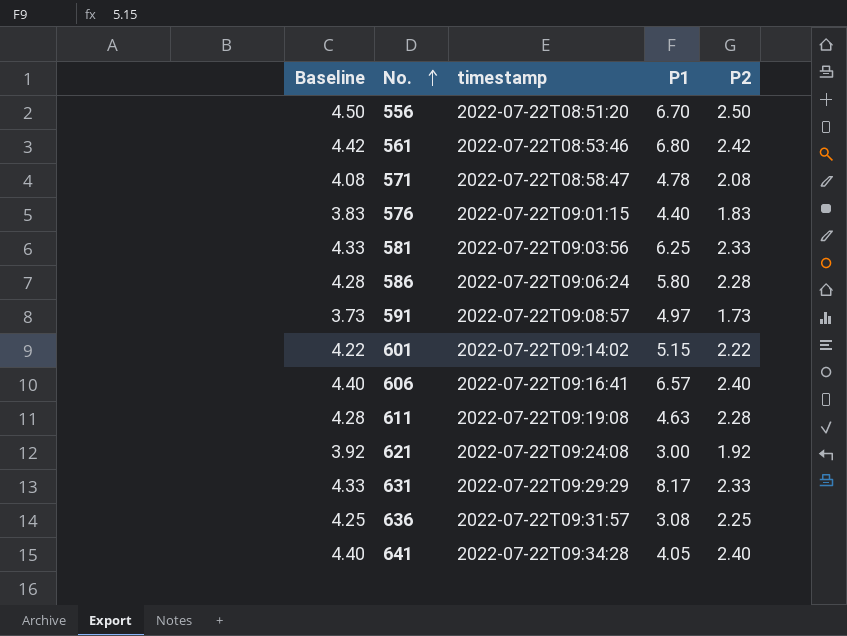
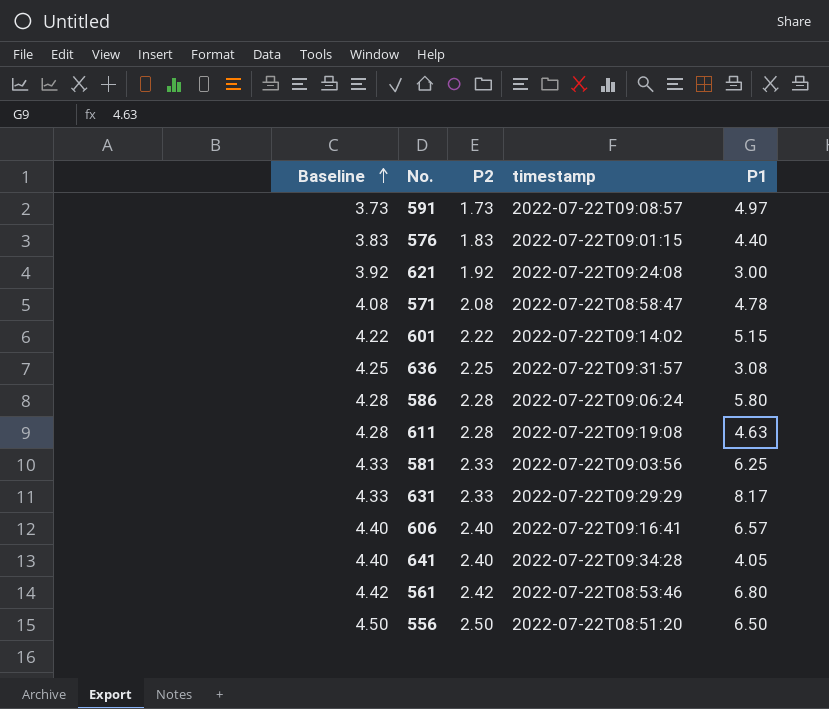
row order: No. ascending -> Baseline ascending
column P2 | position: 5 -> 3
556 | P1: 6.70 -> 6.50

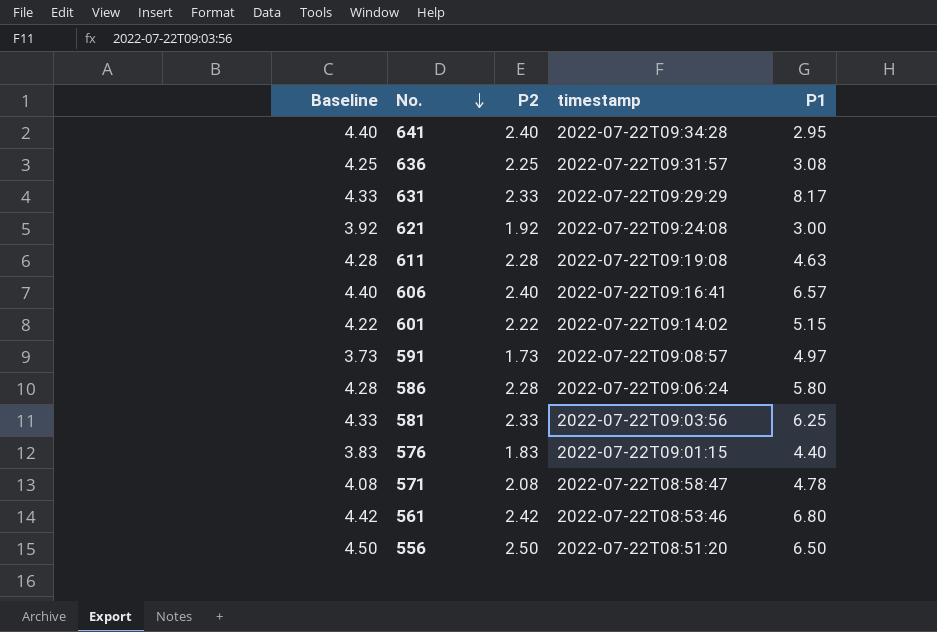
row order: Baseline ascending -> No. descending
641 | P1: 4.05 -> 2.95

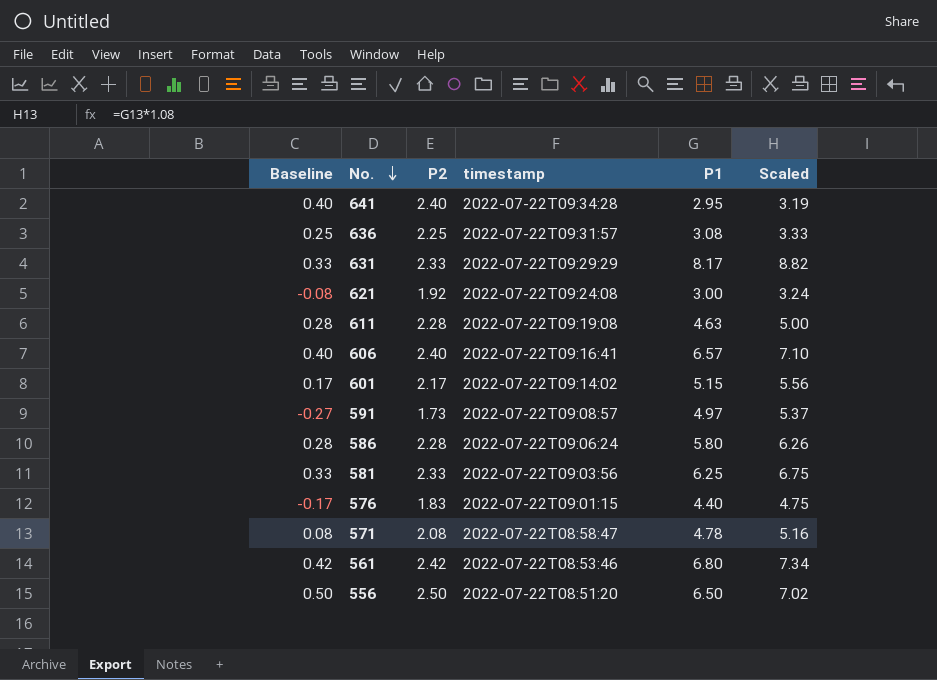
column Baseline | formula: [P2] + 2 -> [P2] - 2
column Scaled | formula: none -> [P1] * 1.08
601 | P2: 2.22 -> 2.17

